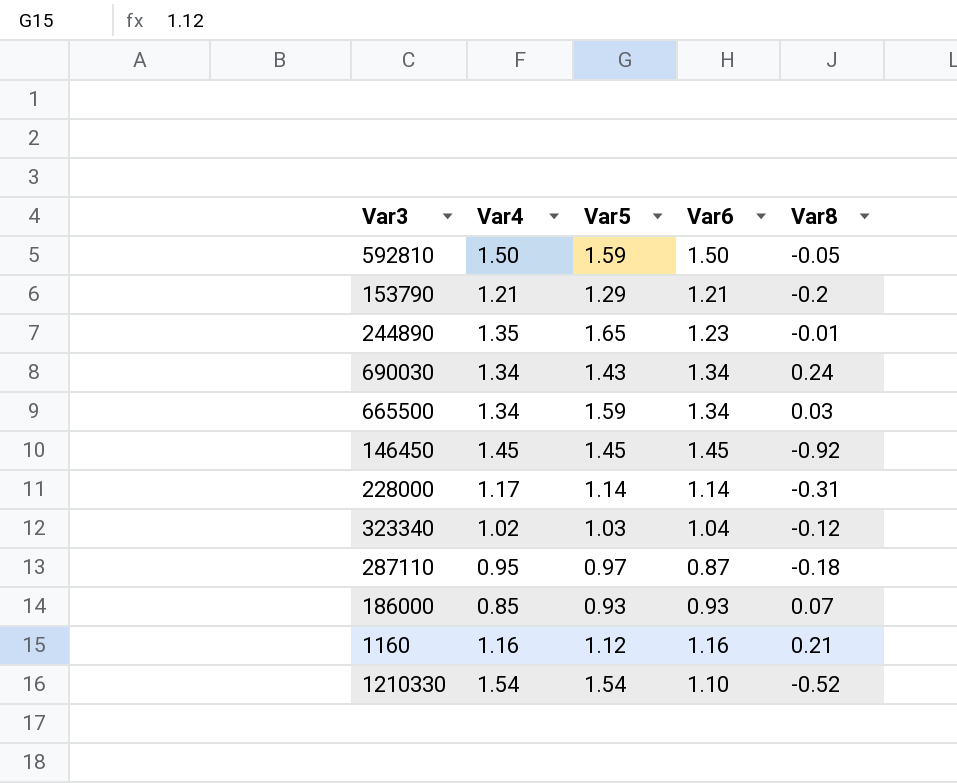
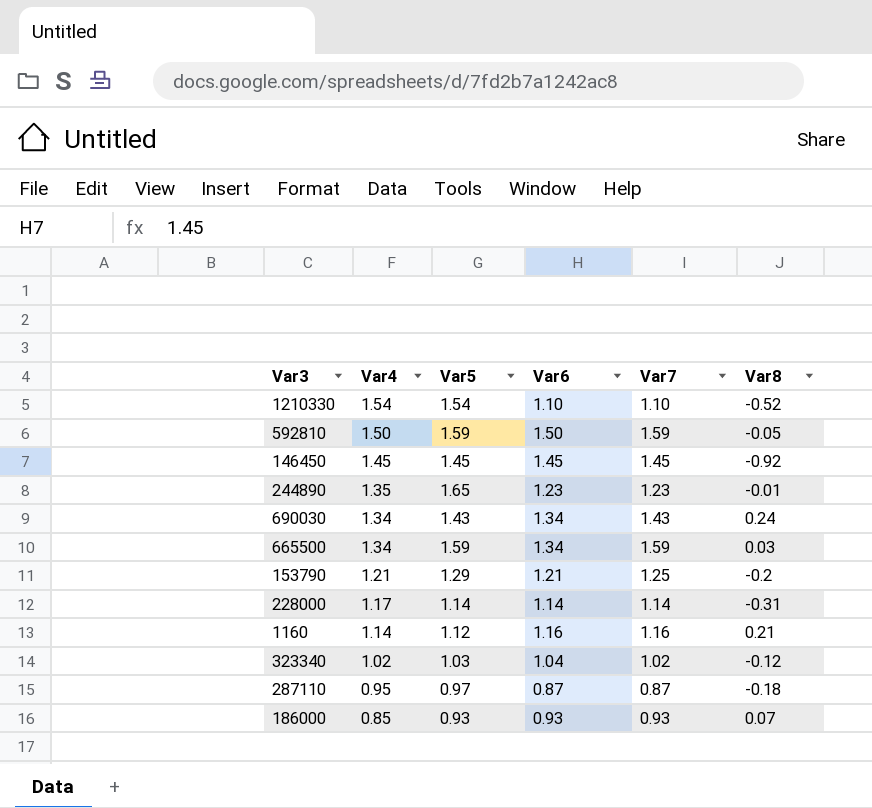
row order: none -> Var4 descending
column Var7 | position: none -> 5
1160 | Var4: 1.16 -> 1.14

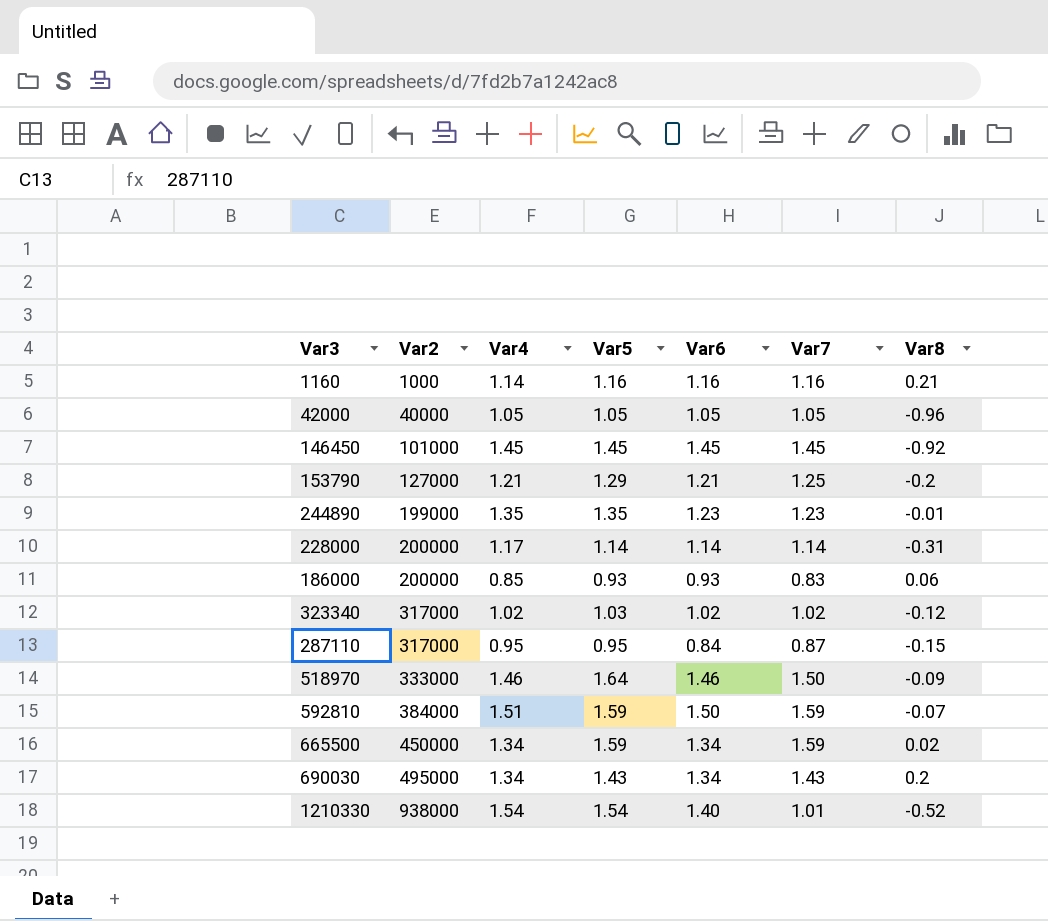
row order: Var4 descending -> Var2 ascending
column Var2 | position: none -> 2
1160 | Var5: 1.12 -> 1.16
row 42000: none -> 40000 | 1.05 | 1.05 | 1.05 | 1.05 | -0.96
244890 | Var5: 1.65 -> 1.35
186000 | Var7: 0.93 -> 0.83
186000 | Var8: 0.07 -> 0.06
323340 | Var6: 1.04 -> 1.02
287110 | Var5: 0.97 -> 0.95
287110 | Var6: 0.87 -> 0.84
287110 | Var8: -0.18 -> -0.15
row 518970: none -> 333000 | 1.46 | 1.64 | 1.46 | 1.50 | -0.09
592810 | Var4: 1.50 -> 1.51
592810 | Var8: -0.05 -> -0.07
665500 | Var8: 0.03 -> 0.02
690030 | Var8: 0.24 -> 0.2
1210330 | Var6: 1.10 -> 1.40
1210330 | Var7: 1.10 -> 1.01

